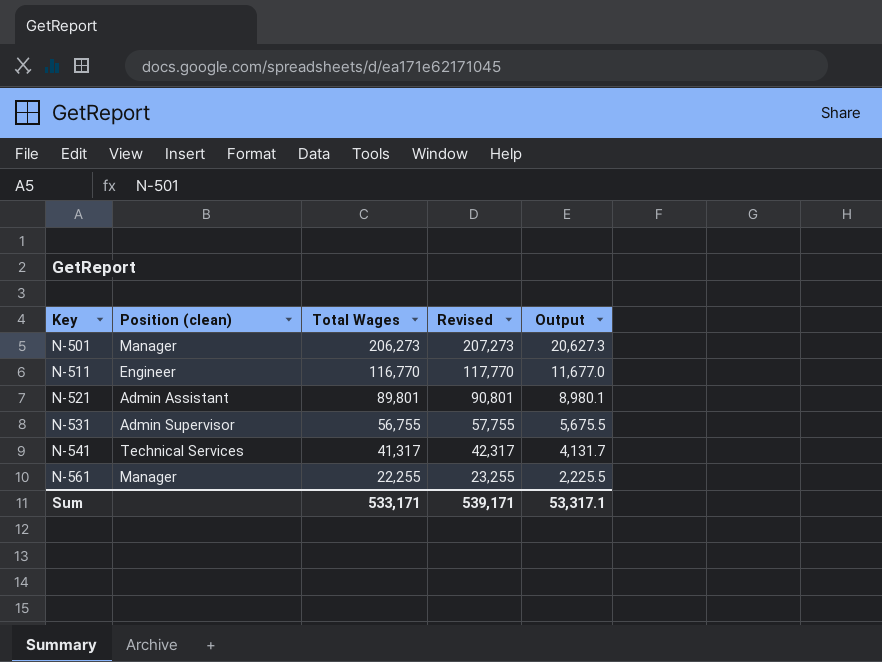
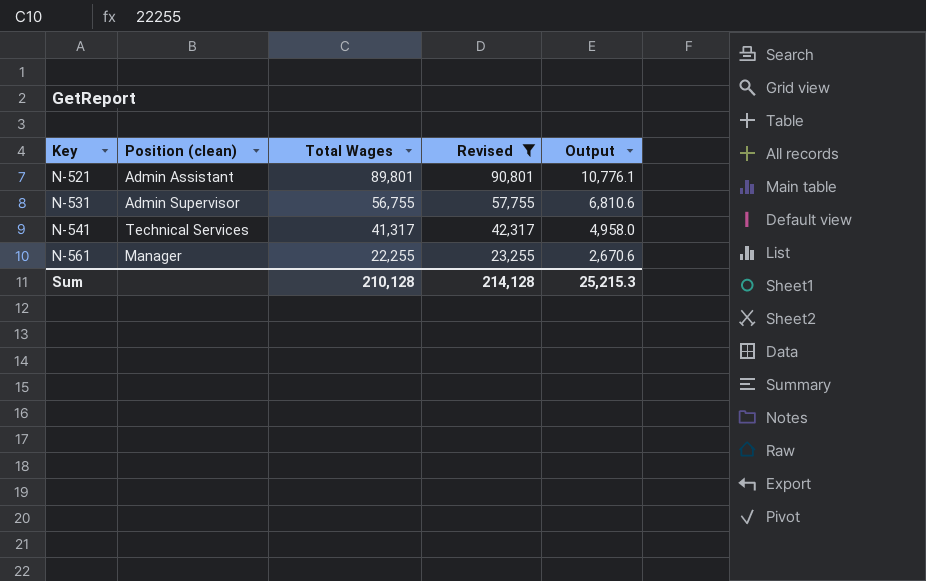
filter: none -> Revised <= 90,801
column Output | formula: [Total Wages] * 0.1 -> [Total Wages] * 0.12
Sum | Total Wages: 533,171 -> 210,128
Sum | Revised: 539,171 -> 214,128
Sum | Output: 53,317.1 -> 25,215.3

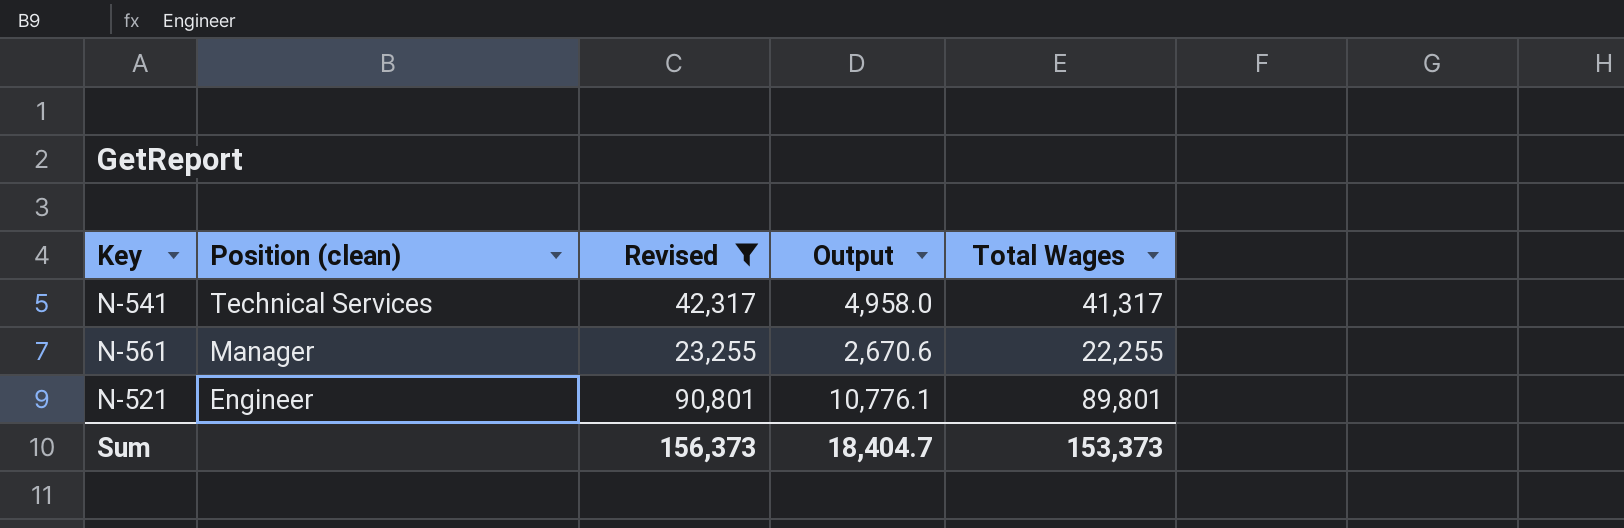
row order: Key ascending -> Position (clean) descending
column Total Wages | position: 3 -> 5
row N-531: Admin Supervisor | 56,755 | 57,755 | 6,810.6 -> none
N-521 | Position (clean): Admin Assistant -> Engineer
Sum | Revised: 214,128 -> 156,373
Sum | Output: 25,215.3 -> 18,404.7
Sum | Total Wages: 210,128 -> 153,373

